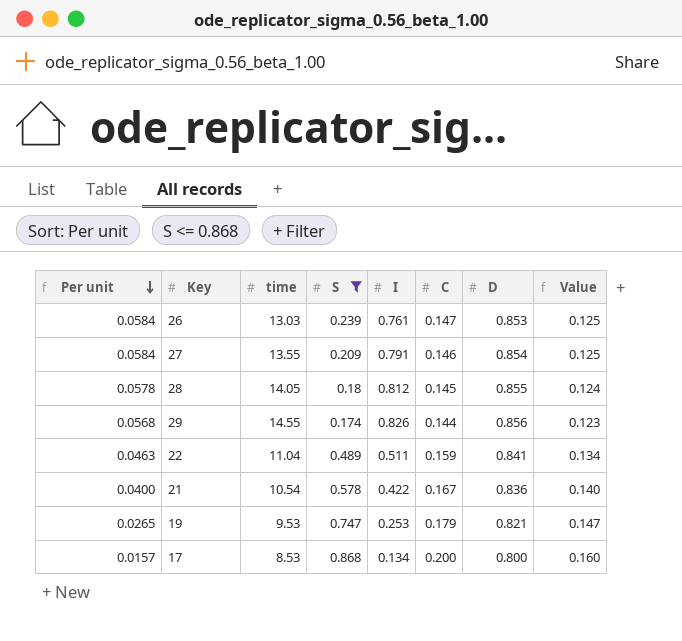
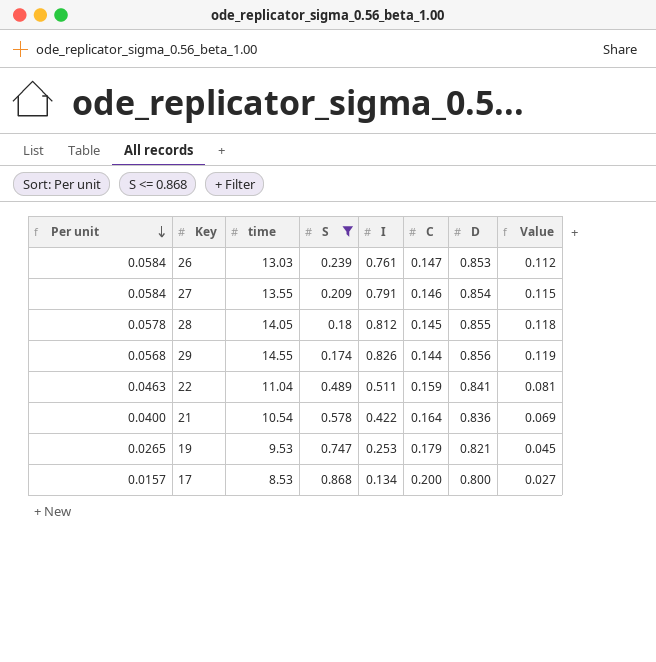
column Value | formula: [C] * [D] -> [I] * [C]
21 | C: 0.167 -> 0.164

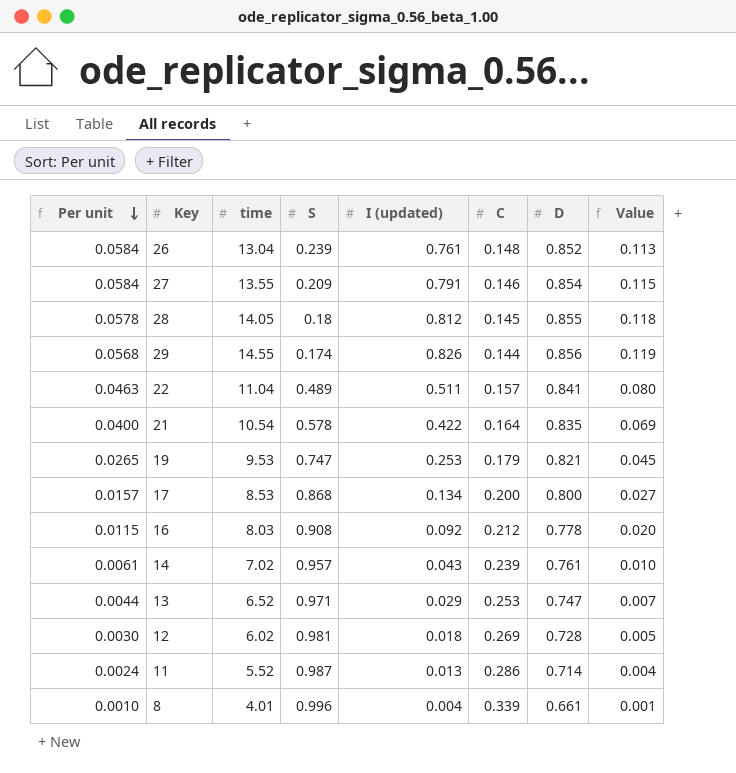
filter: S <= 0.868 -> none
column name: I -> I (updated)
26 | time: 13.03 -> 13.04
26 | C: 0.147 -> 0.148
26 | D: 0.853 -> 0.852
26 | Value: 0.112 -> 0.113
22 | C: 0.159 -> 0.157
22 | Value: 0.081 -> 0.080
21 | D: 0.836 -> 0.835

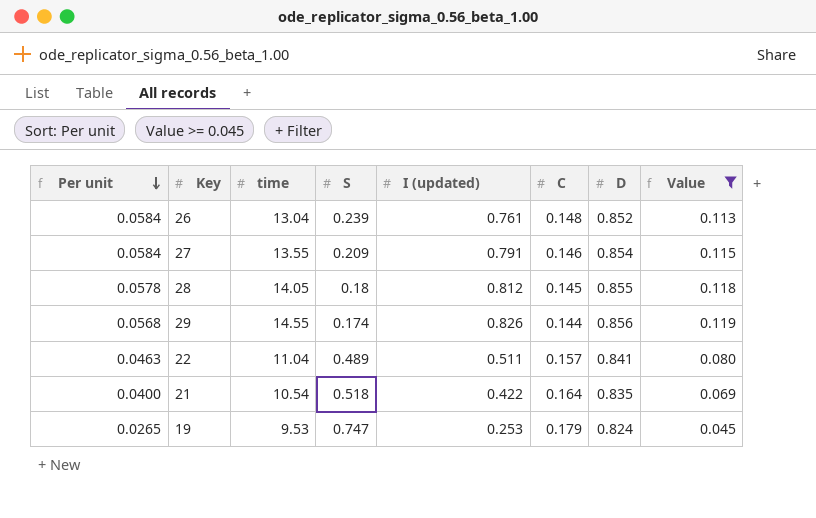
filter: none -> Value >= 0.045
21 | S: 0.578 -> 0.518
19 | D: 0.821 -> 0.824

